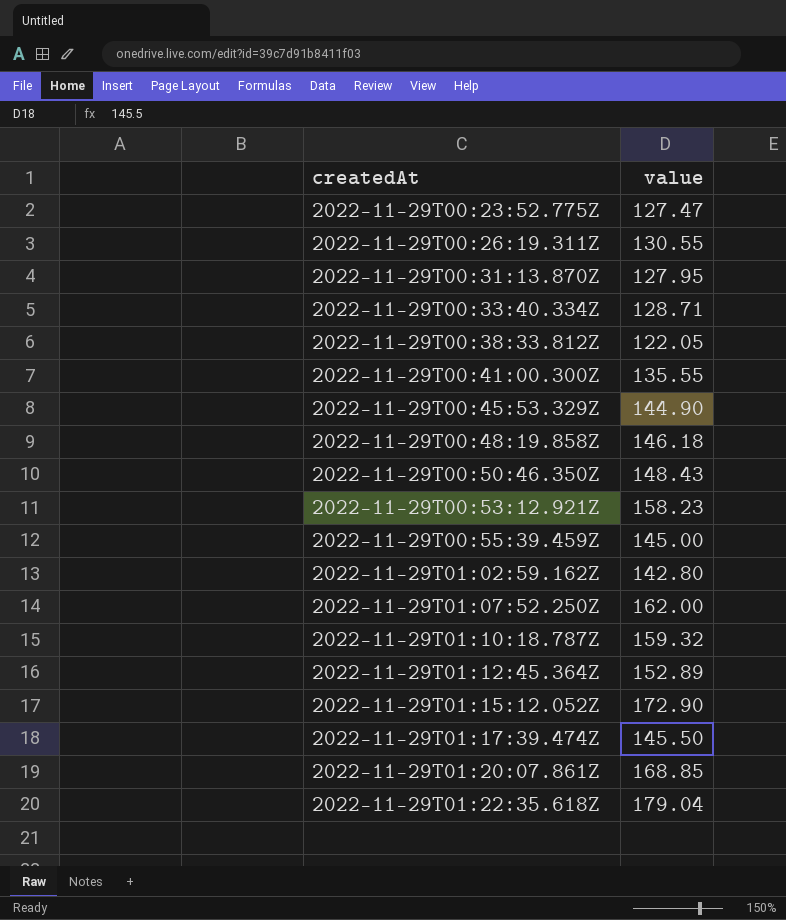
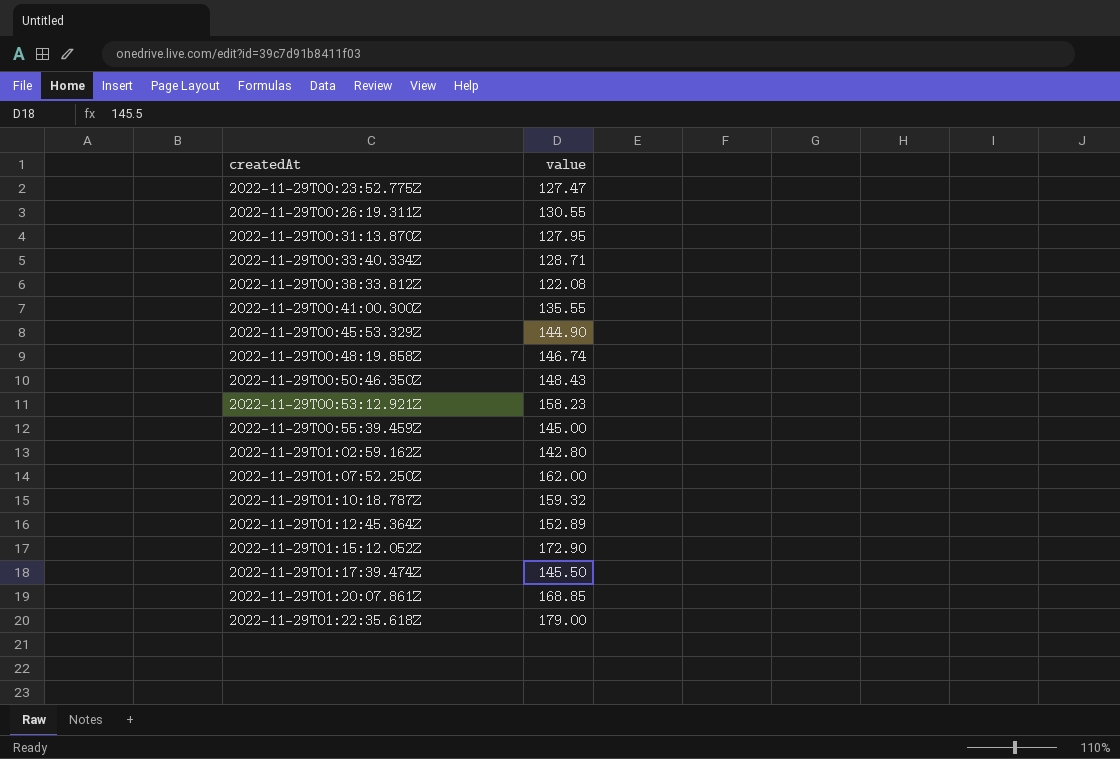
2022-11-29T00:38:33.812Z | value: 122.05 -> 122.08
2022-11-29T00:48:19.858Z | value: 146.18 -> 146.74
2022-11-29T01:22:35.618Z | value: 179.04 -> 179.00

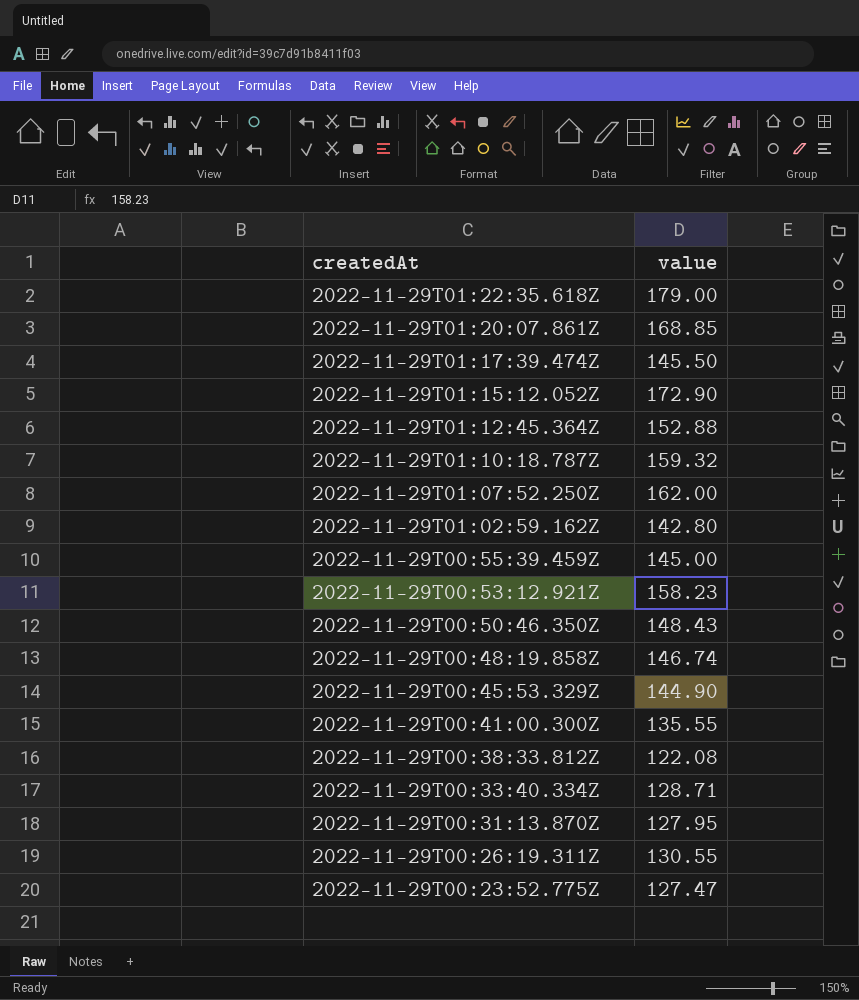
row order: createdAt ascending -> createdAt descending
2022-11-29T01:12:45.364Z | value: 152.89 -> 152.88

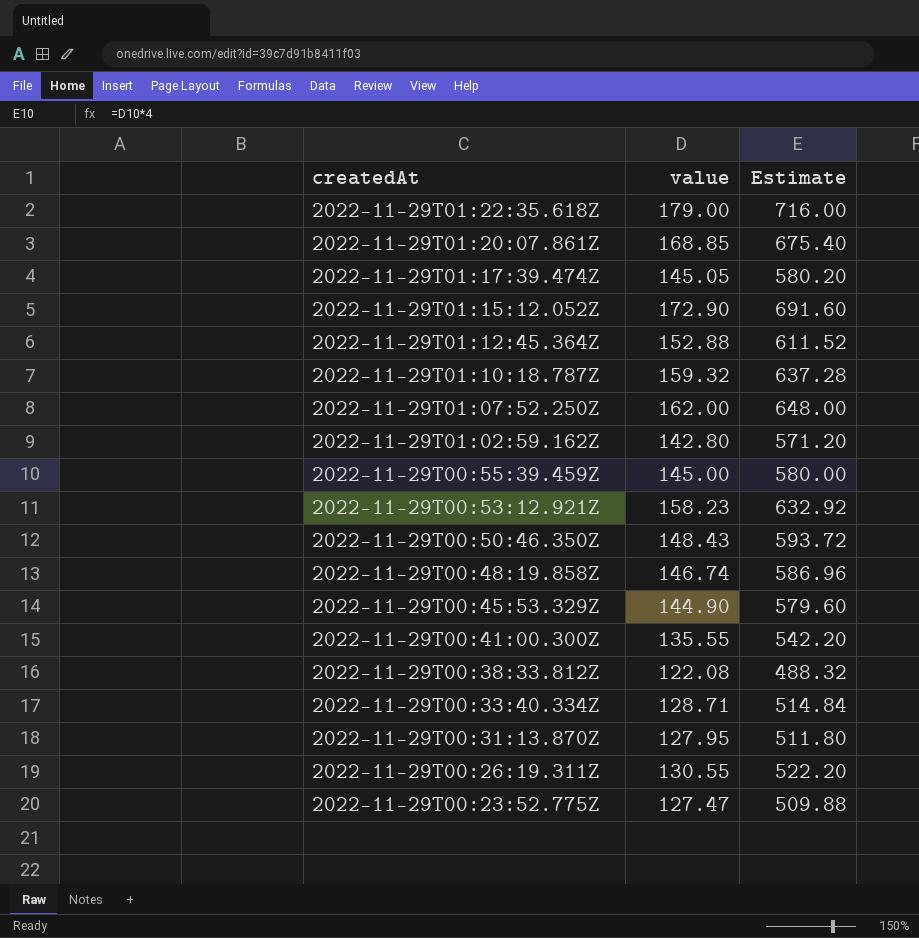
column Estimate | formula: none -> [value] * 4
2022-11-29T01:17:39.474Z | value: 145.50 -> 145.05

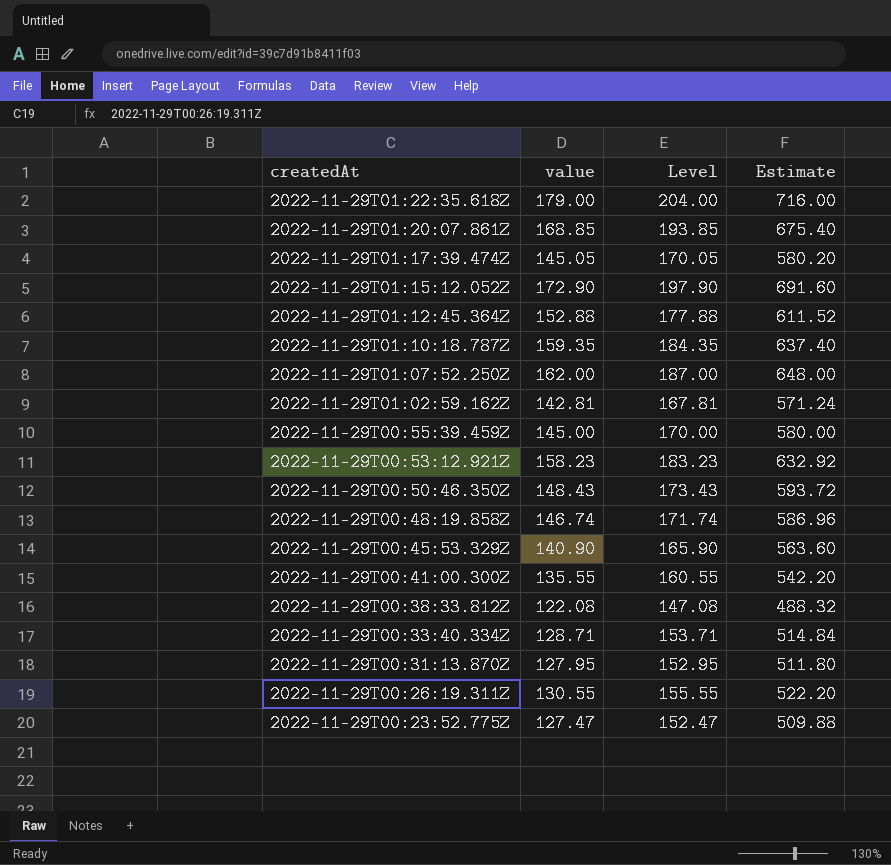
column Level | formula: none -> [value] + 25
2022-11-29T01:10:18.787Z | value: 159.32 -> 159.35
2022-11-29T01:10:18.787Z | Estimate: 637.28 -> 637.40
2022-11-29T01:02:59.162Z | value: 142.80 -> 142.81
2022-11-29T01:02:59.162Z | Estimate: 571.20 -> 571.24
2022-11-29T00:45:53.329Z | value: 144.90 -> 140.90
2022-11-29T00:45:53.329Z | Estimate: 579.60 -> 563.60

